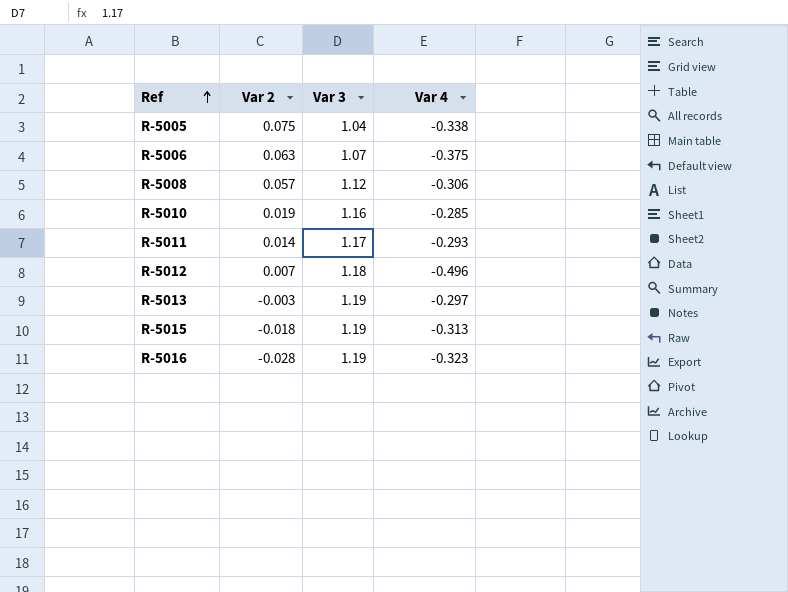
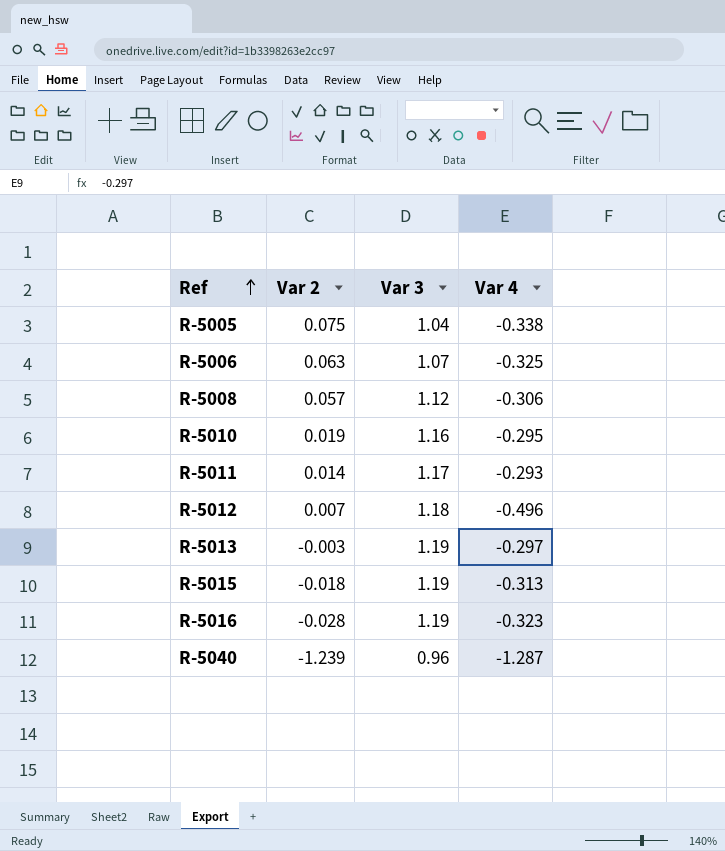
R-5006 | Var 4: -0.375 -> -0.325
R-5010 | Var 4: -0.285 -> -0.295
row R-5040: none -> -1.239 | 0.96 | -1.287

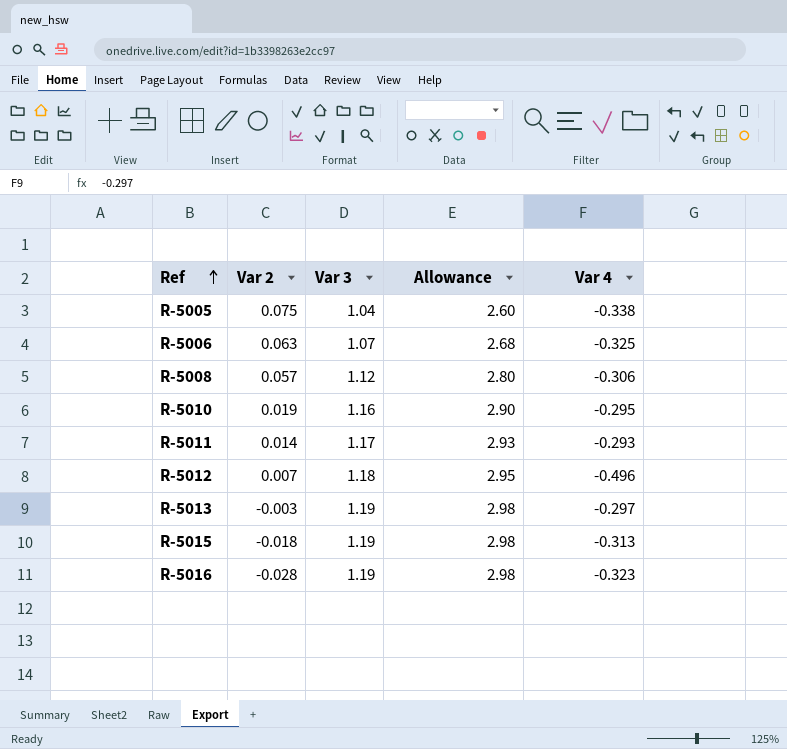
column Allowance | formula: none -> [Var 3] * 2.5
row R-5040: -1.239 | 0.96 | -1.287 -> none

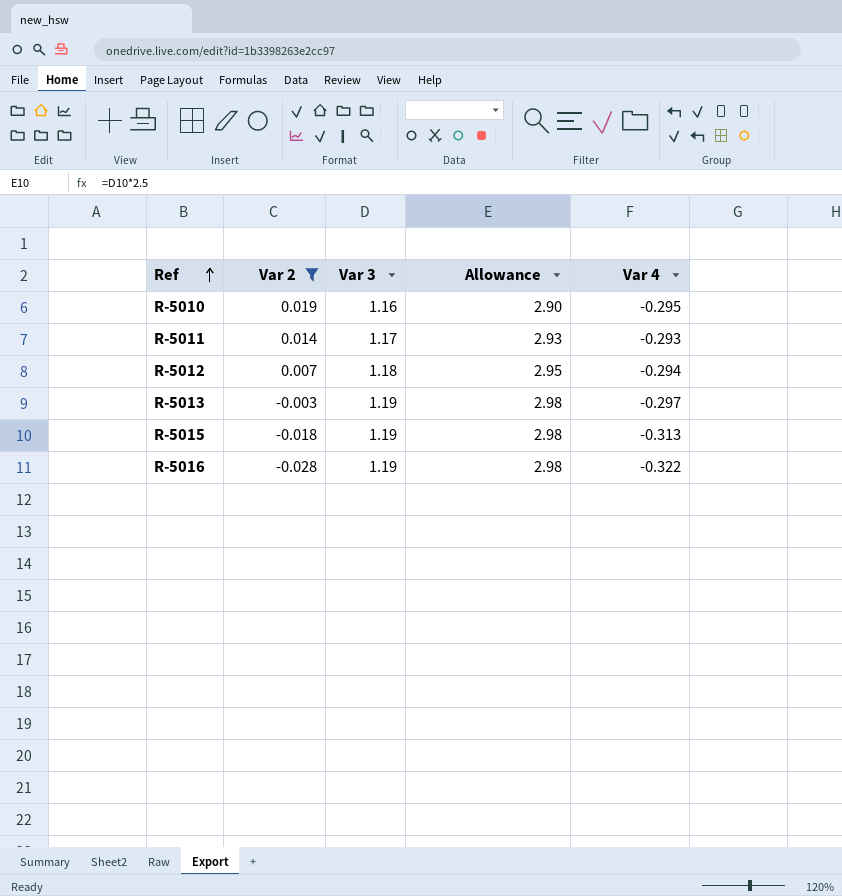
filter: none -> Var 2 <= 0.019
R-5012 | Var 4: -0.496 -> -0.294
R-5016 | Var 4: -0.323 -> -0.322

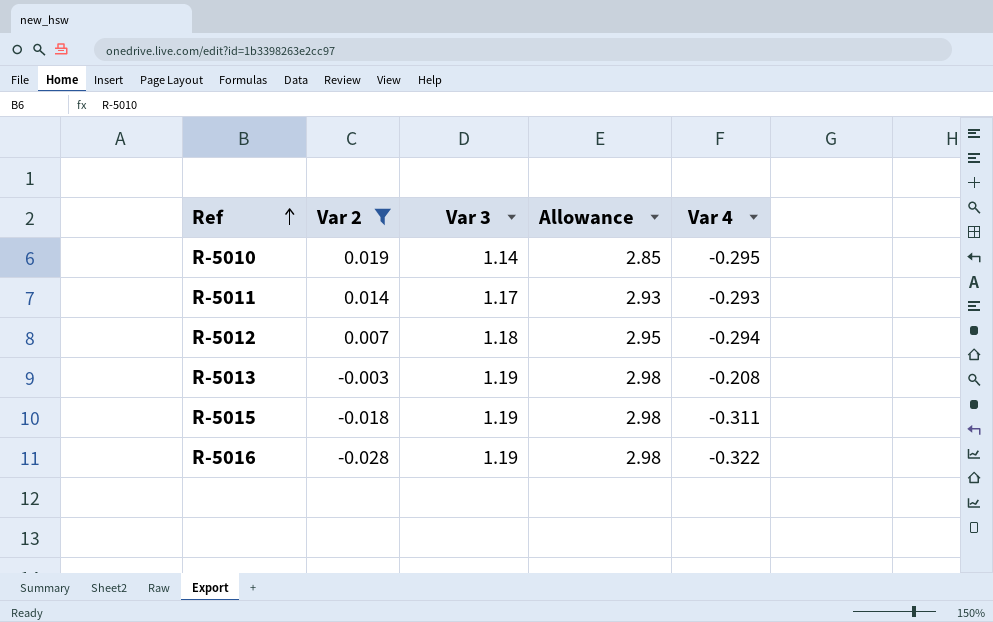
R-5010 | Var 3: 1.16 -> 1.14
R-5010 | Allowance: 2.90 -> 2.85
R-5013 | Var 4: -0.297 -> -0.208
R-5015 | Var 4: -0.313 -> -0.311

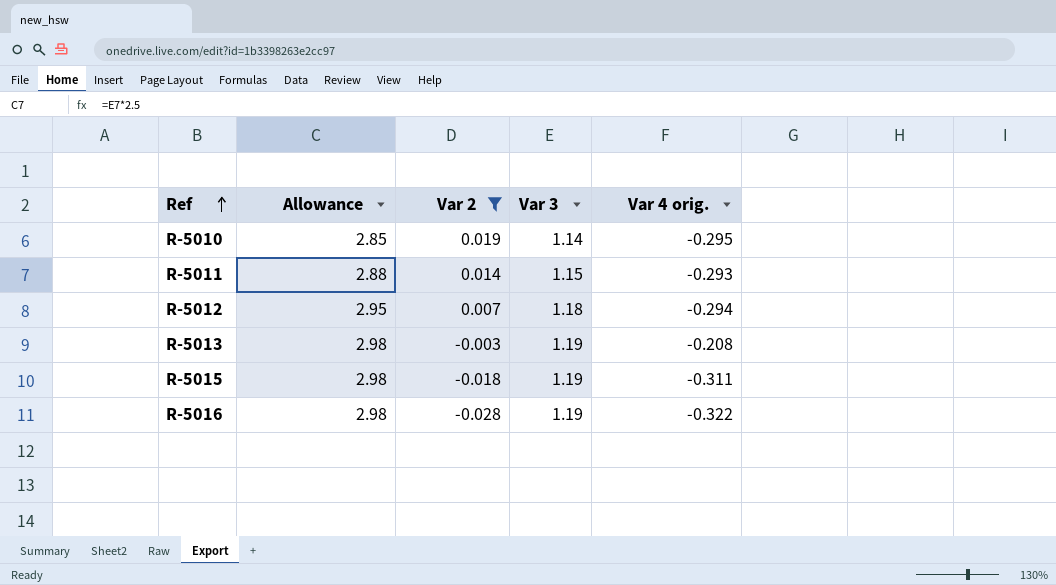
column Allowance | position: 4 -> 2
column name: Var 4 -> Var 4 orig.
R-5011 | Allowance: 2.93 -> 2.88
R-5011 | Var 3: 1.17 -> 1.15

